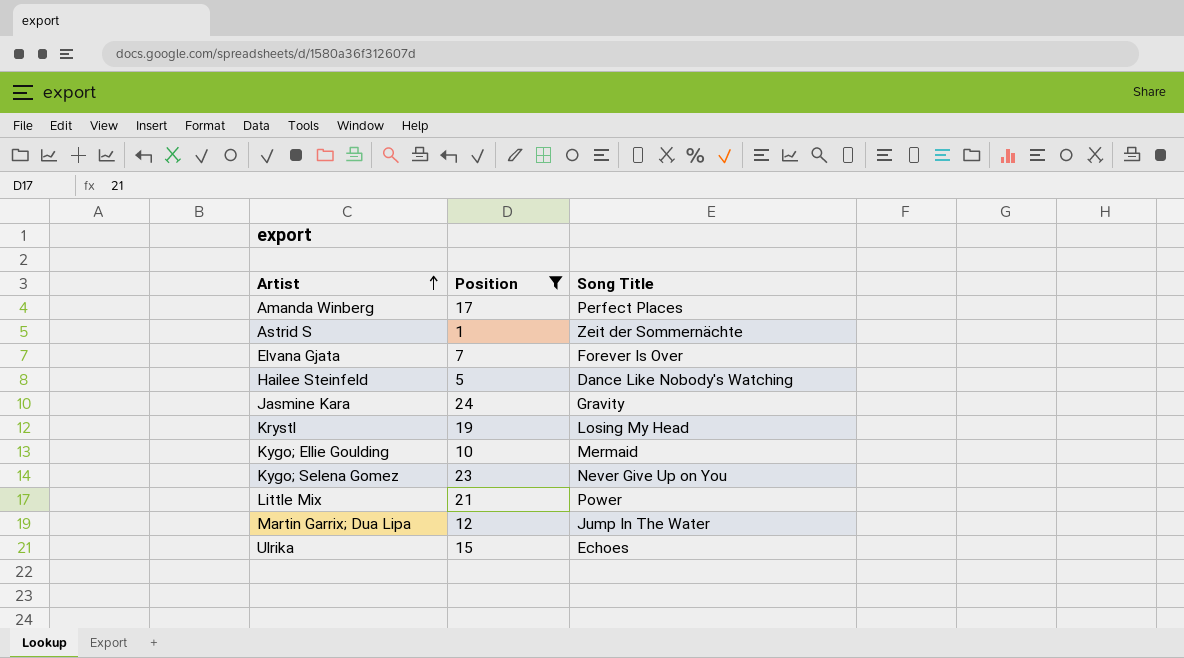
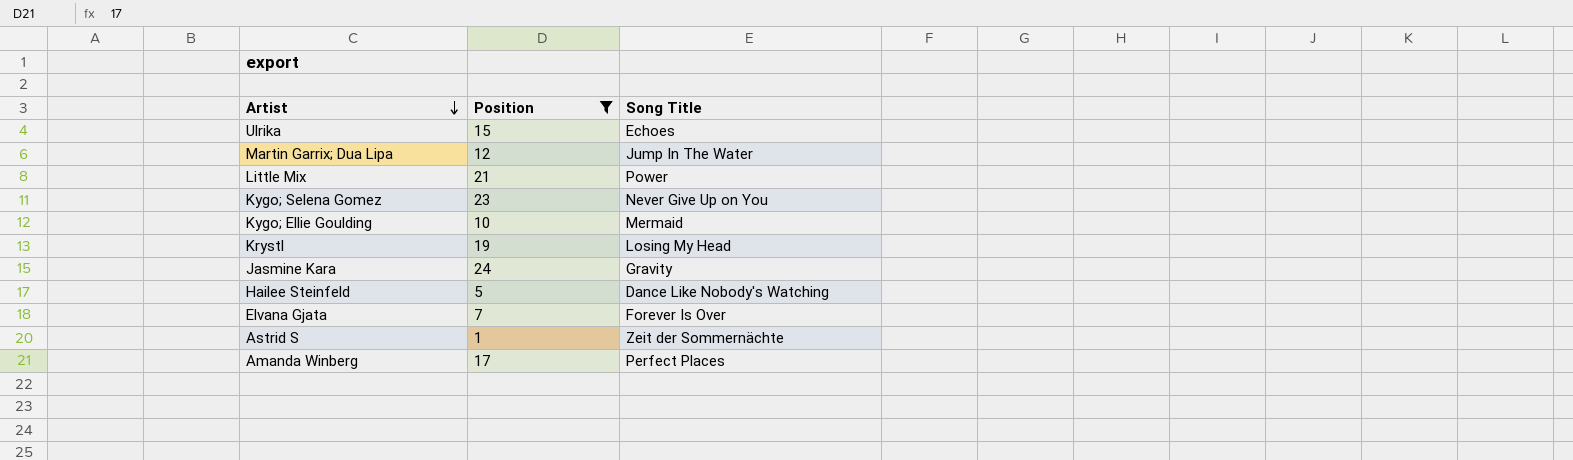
row order: Artist ascending -> Artist descending

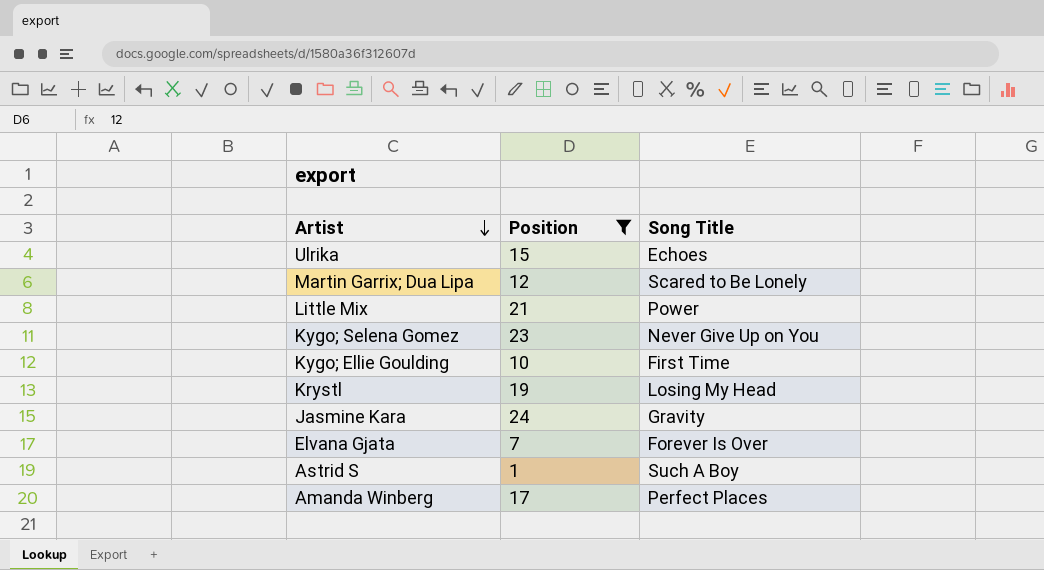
row Hailee Steinfeld: 5 | Dance Like Nobody's Watching -> none
Martin Garrix; Dua Lipa | Song Title: Jump In The Water -> Scared to Be Lonely
Kygo; Ellie Goulding | Song Title: Mermaid -> First Time
Astrid S | Song Title: Zeit der Sommernächte -> Such A Boy

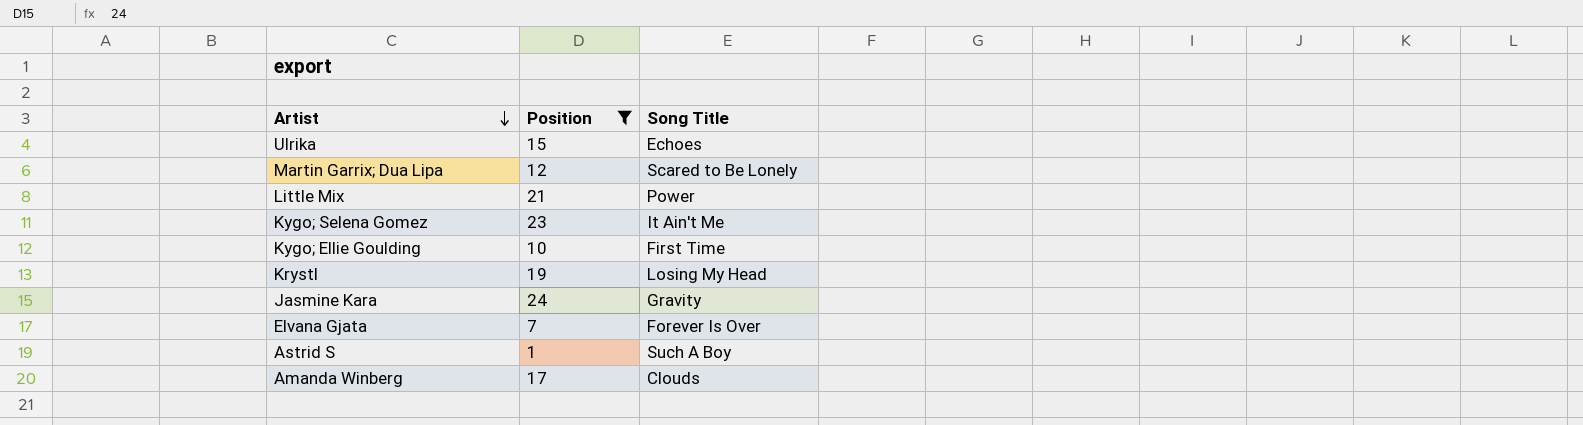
Kygo; Selena Gomez | Song Title: Never Give Up on You -> It Ain't Me
Amanda Winberg | Song Title: Perfect Places -> Clouds

